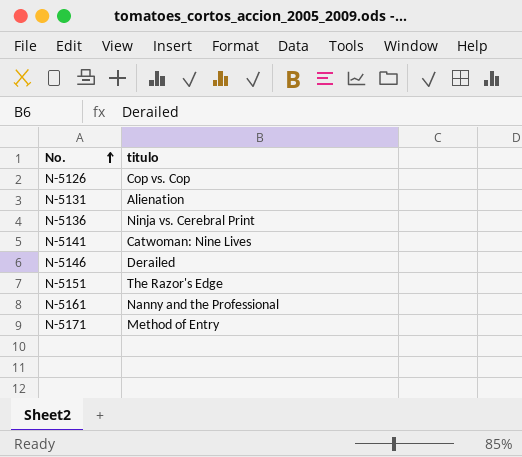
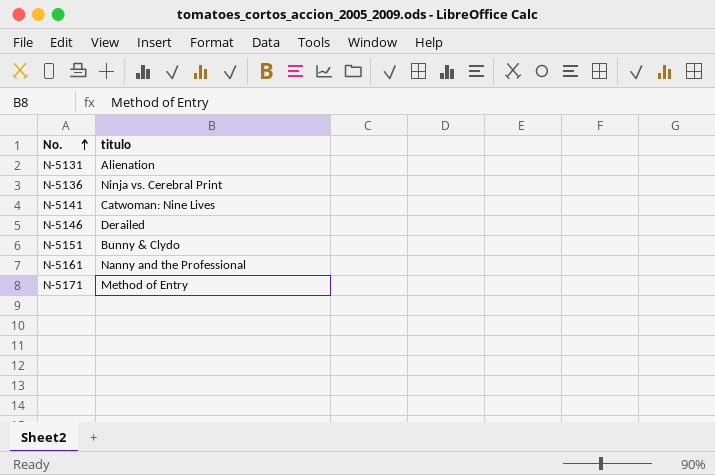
row N-5126: Cop vs. Cop -> none
N-5151 | titulo: The Razor's Edge -> Bunny & Clydo

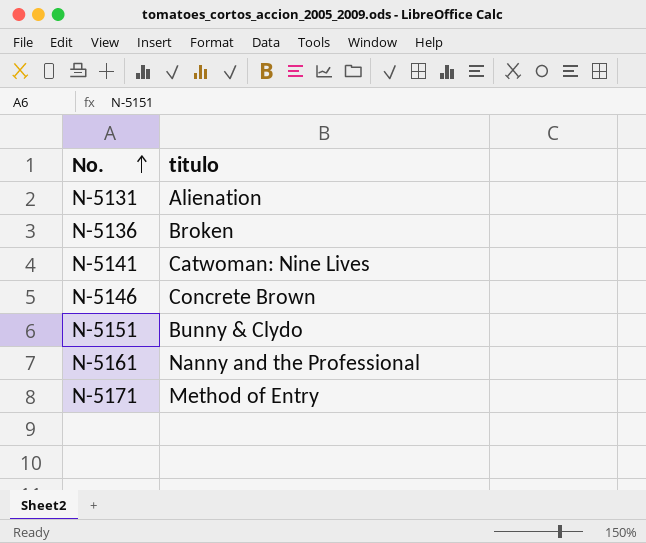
N-5136 | titulo: Ninja vs. Cerebral Print -> Broken
N-5146 | titulo: Derailed -> Concrete Brown

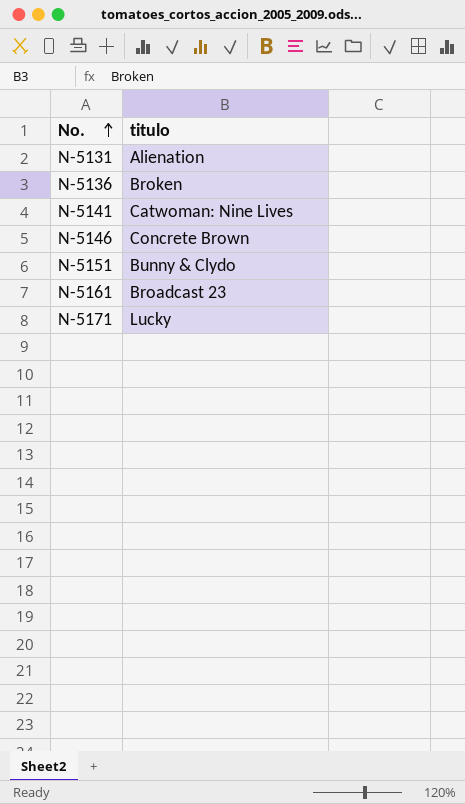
N-5161 | titulo: Nanny and the Professional -> Broadcast 23
N-5171 | titulo: Method of Entry -> Lucky

